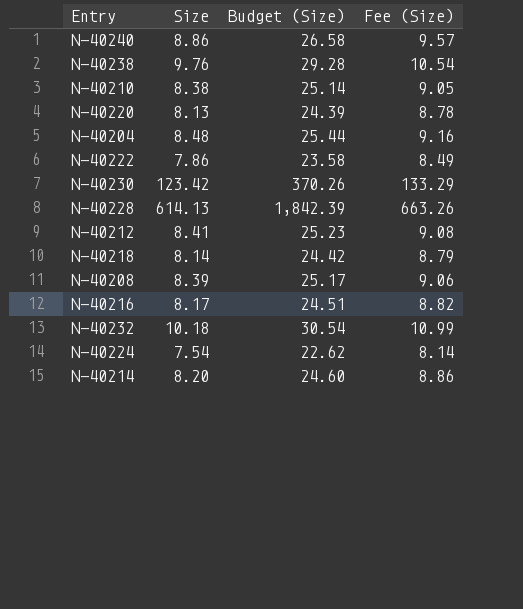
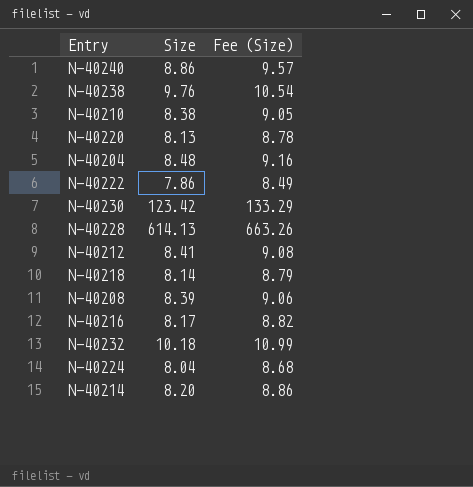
column Budget (Size) | formula: [Size] * 3 -> none
N-40224 | Size: 7.54 -> 8.04
N-40224 | Fee (Size): 8.14 -> 8.68

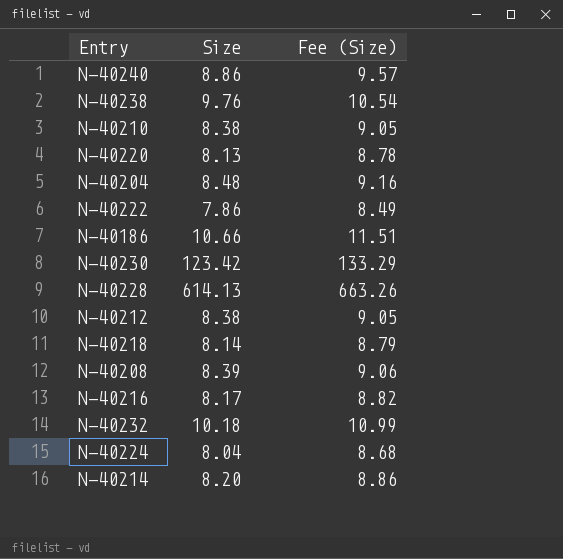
row N-40186: none -> 10.66 | 11.51
N-40212 | Size: 8.41 -> 8.38
N-40212 | Fee (Size): 9.08 -> 9.05

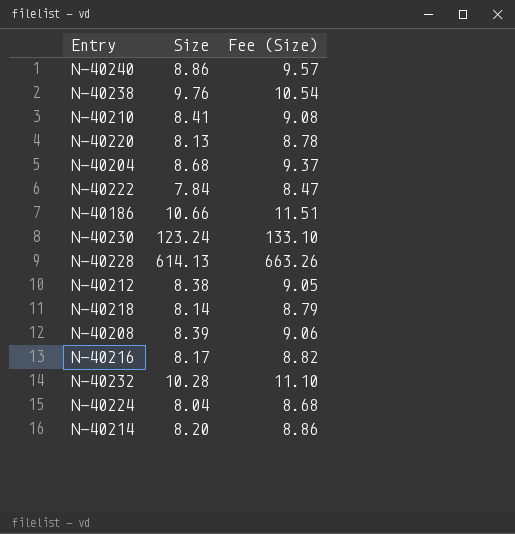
N-40210 | Size: 8.38 -> 8.41
N-40210 | Fee (Size): 9.05 -> 9.08
N-40204 | Size: 8.48 -> 8.68
N-40204 | Fee (Size): 9.16 -> 9.37
N-40222 | Size: 7.86 -> 7.84
N-40222 | Fee (Size): 8.49 -> 8.47
N-40230 | Size: 123.42 -> 123.24
N-40230 | Fee (Size): 133.29 -> 133.10
N-40232 | Size: 10.18 -> 10.28
N-40232 | Fee (Size): 10.99 -> 11.10

